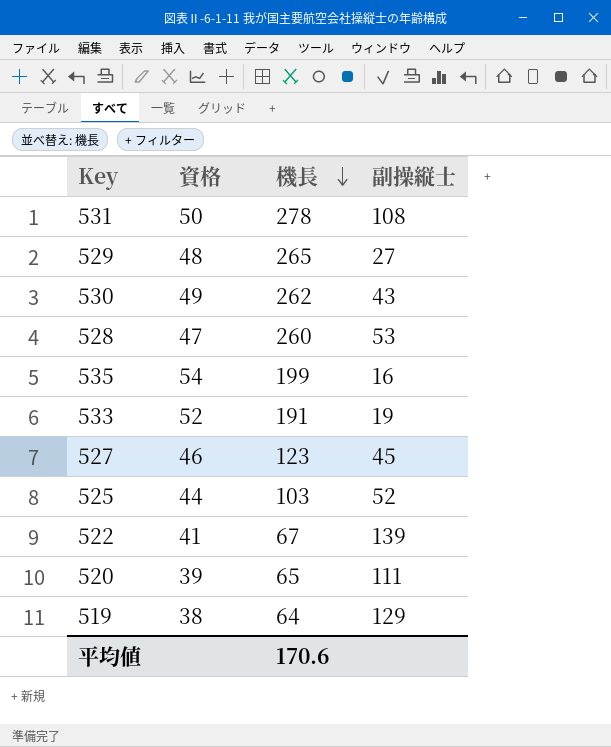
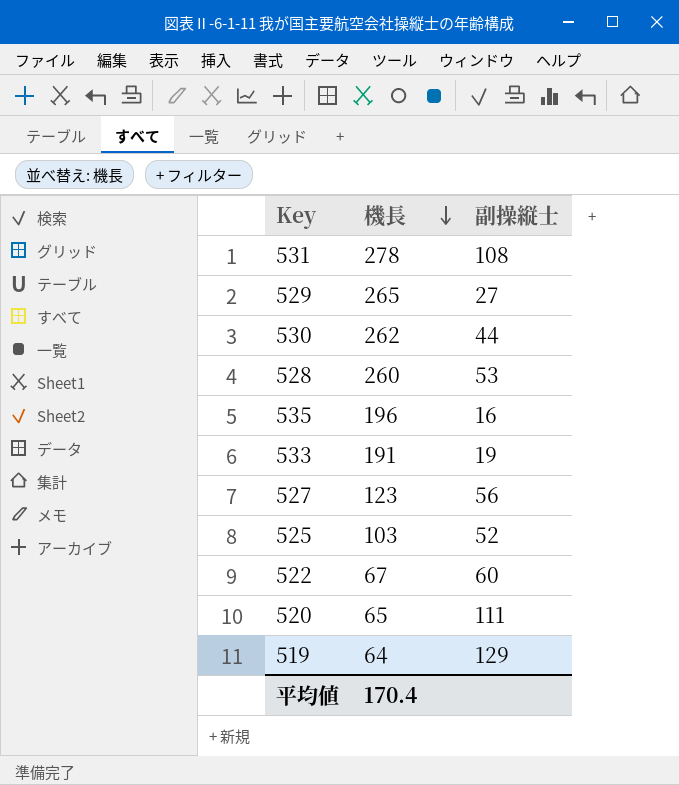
column 資格 | position: 2 -> none
530 | 副操縦士: 43 -> 44
535 | 機長: 199 -> 196
527 | 副操縦士: 45 -> 56
522 | 副操縦士: 139 -> 60
平均値 | 機長: 170.6 -> 170.4

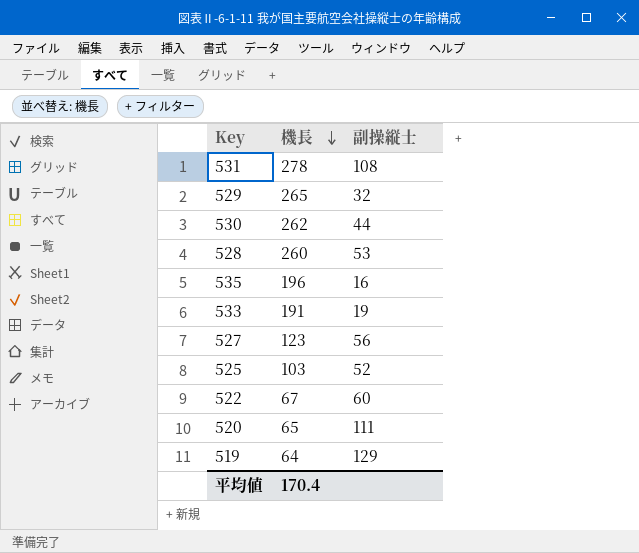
529 | 副操縦士: 27 -> 32

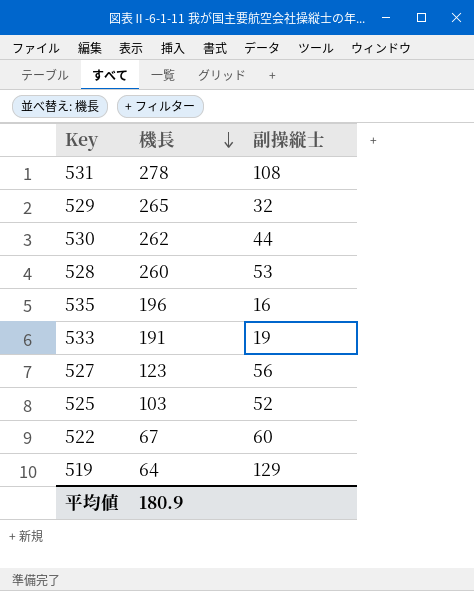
row 520: 65 | 111 -> none
平均値 | 機長: 170.4 -> 180.9

